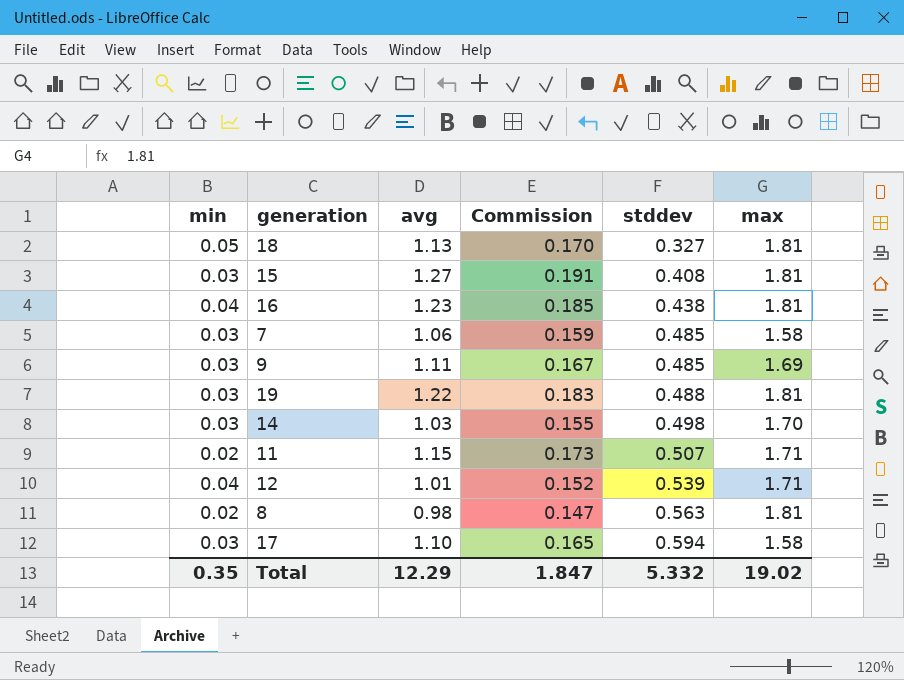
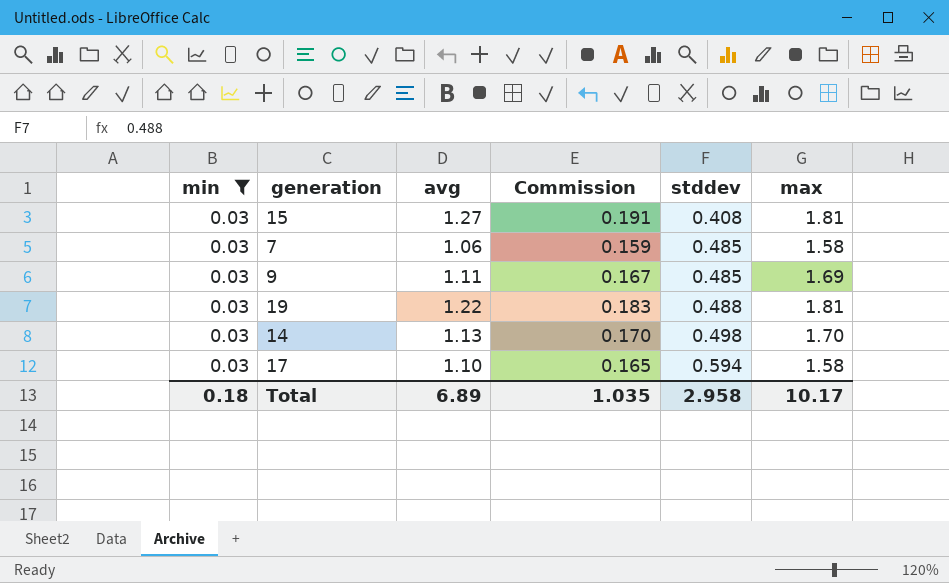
filter: none -> min = 0.03
14 | avg: 1.03 -> 1.13
14 | Commission: 0.155 -> 0.170
Total | min: 0.35 -> 0.18
Total | avg: 12.29 -> 6.89
Total | Commission: 1.847 -> 1.035
Total | stddev: 5.332 -> 2.958
Total | max: 19.02 -> 10.17

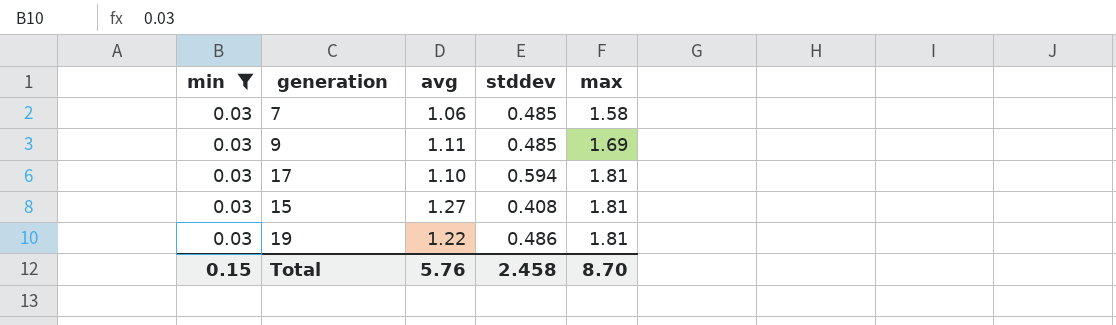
row order: stddev ascending -> max ascending
column Commission | formula: [avg] * 0.15 -> none
row 14: 0.03 | 1.13 | 0.170 | 0.498 | 1.70 -> none
17 | max: 1.58 -> 1.81
19 | stddev: 0.488 -> 0.486
Total | min: 0.18 -> 0.15
Total | avg: 6.89 -> 5.76
Total | stddev: 2.958 -> 2.458
Total | max: 10.17 -> 8.70

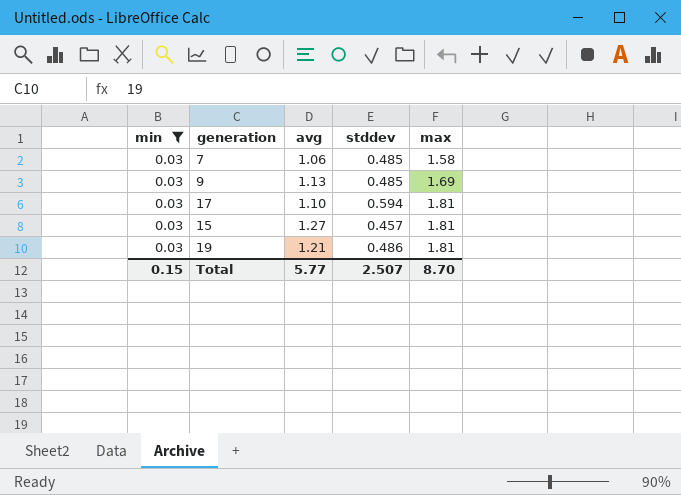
9 | avg: 1.11 -> 1.13
15 | stddev: 0.408 -> 0.457
19 | avg: 1.22 -> 1.21
Total | avg: 5.76 -> 5.77
Total | stddev: 2.458 -> 2.507

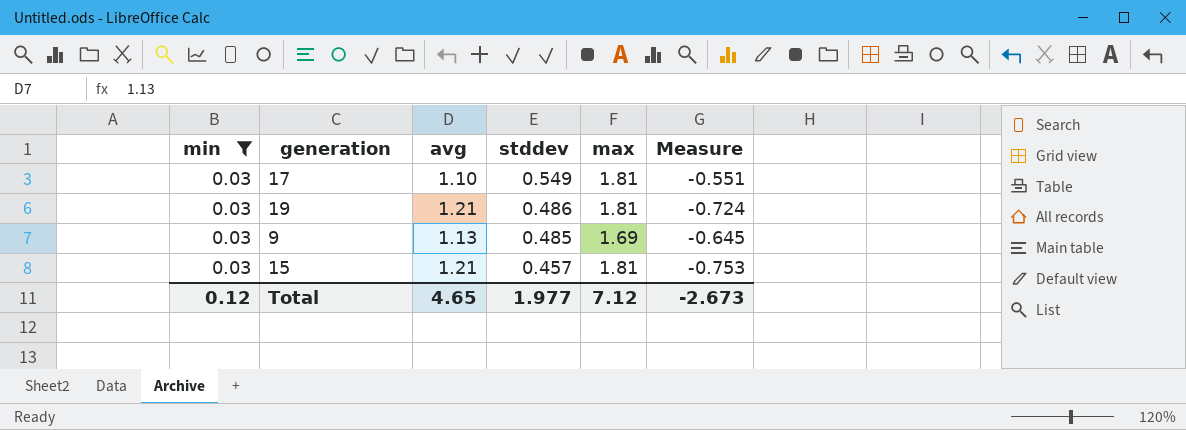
row order: max ascending -> stddev descending
column Measure | formula: none -> [stddev] - [avg]
row 7: 0.03 | 1.06 | 0.485 | 1.58 -> none
17 | stddev: 0.594 -> 0.549
15 | avg: 1.27 -> 1.21
Total | min: 0.15 -> 0.12
Total | avg: 5.77 -> 4.65
Total | stddev: 2.507 -> 1.977
Total | max: 8.70 -> 7.12

